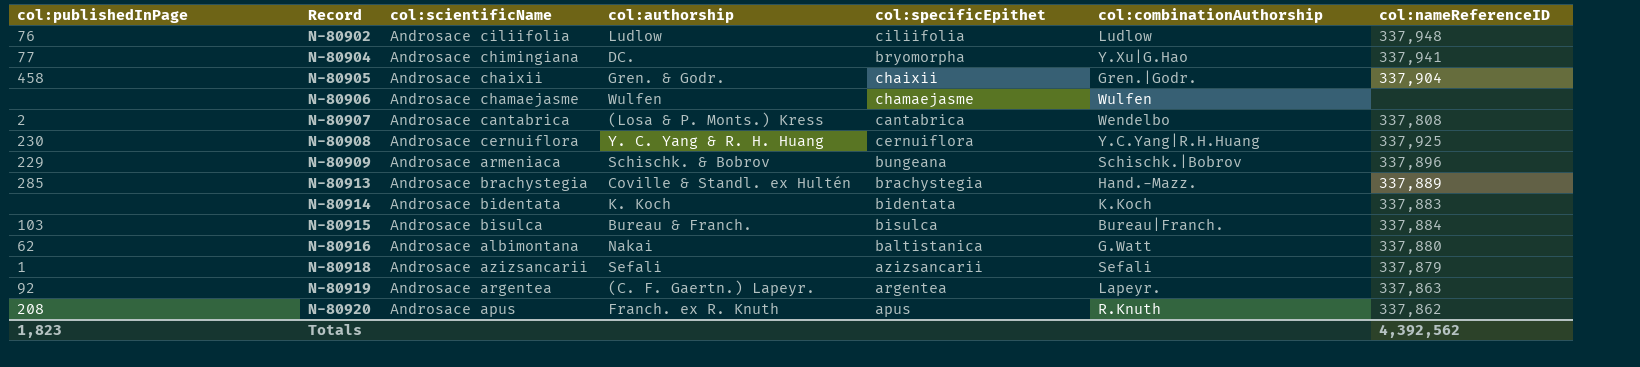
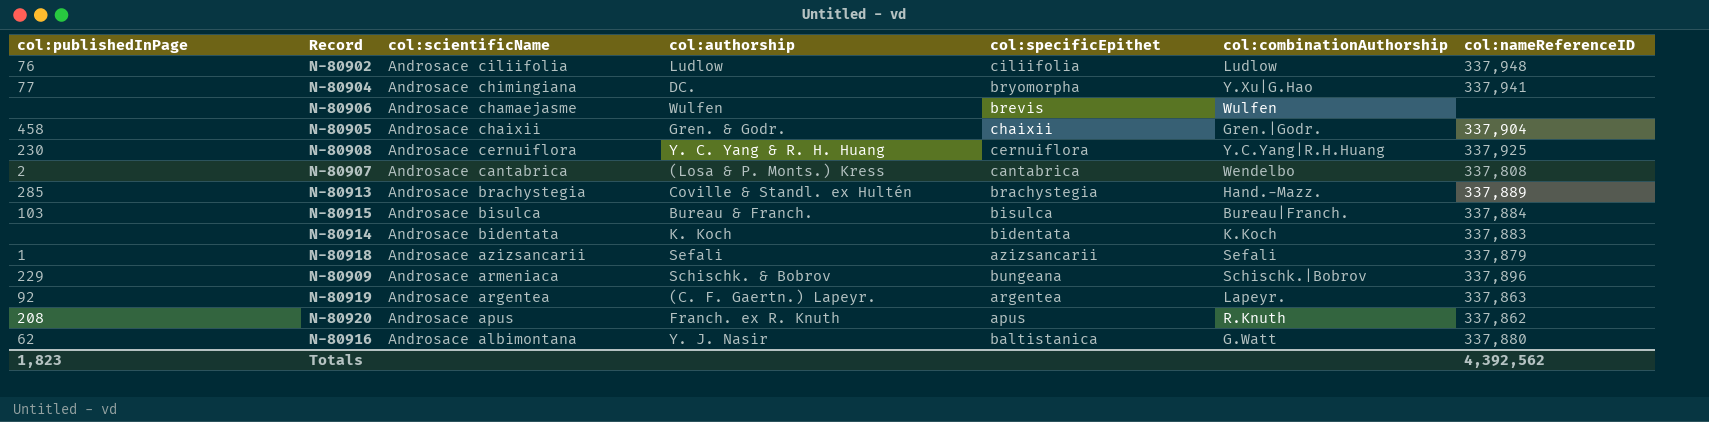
row order: Record ascending -> col:scientificName descending
N-80906 | col:specificEpithet: chamaejasme -> brevis
N-80916 | col:authorship: Nakai -> Y. J. Nasir

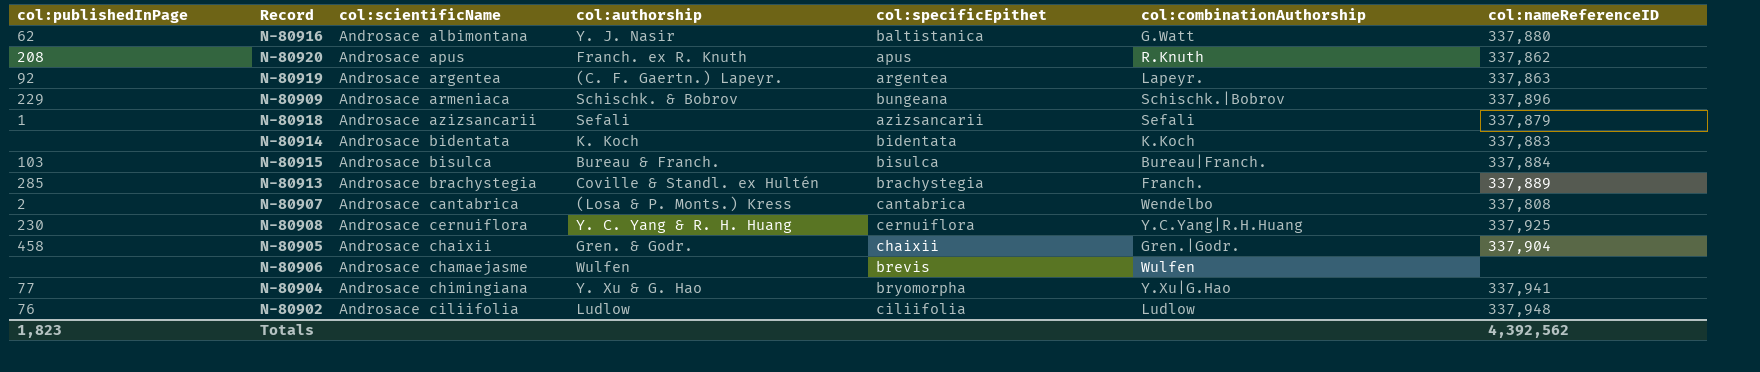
row order: col:scientificName descending -> col:scientificName ascending
N-80913 | col:combinationAuthorship: Hand.-Mazz. -> Franch.
N-80904 | col:authorship: DC. -> Y. Xu & G. Hao

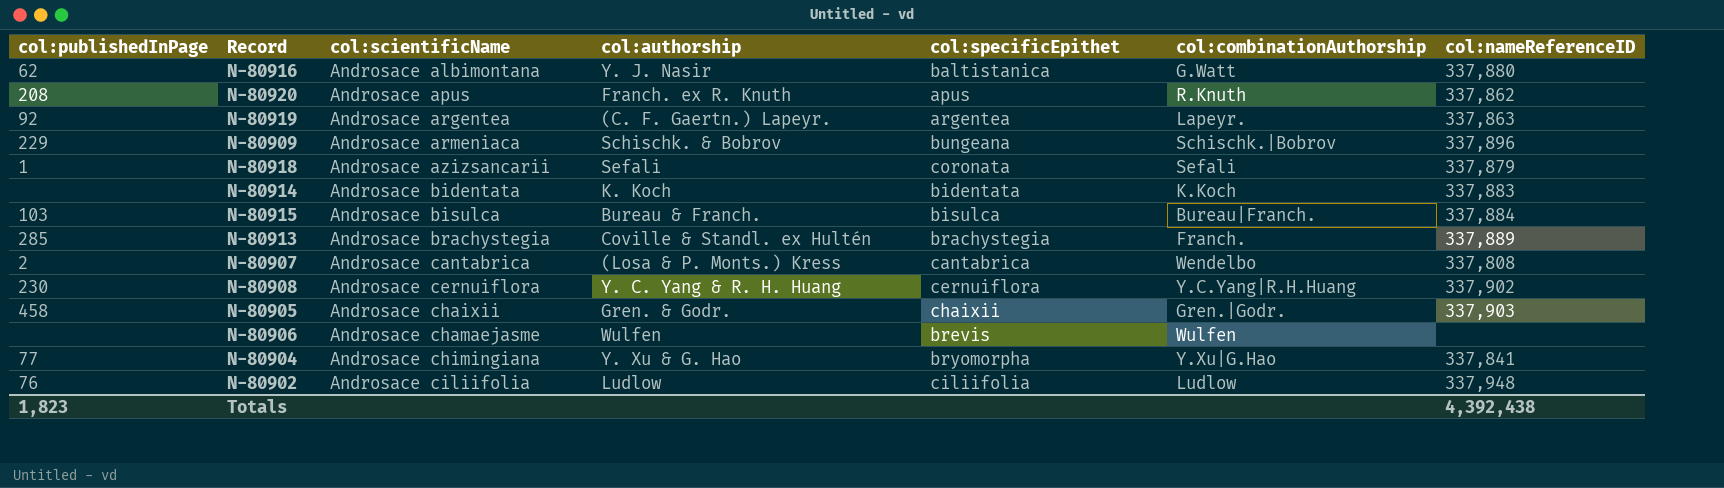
N-80918 | col:specificEpithet: azizsancarii -> coronata
N-80908 | col:nameReferenceID: 337,925 -> 337,902
N-80905 | col:nameReferenceID: 337,904 -> 337,903
N-80904 | col:nameReferenceID: 337,941 -> 337,841
Totals | col:nameReferenceID: 4,392,562 -> 4,392,438

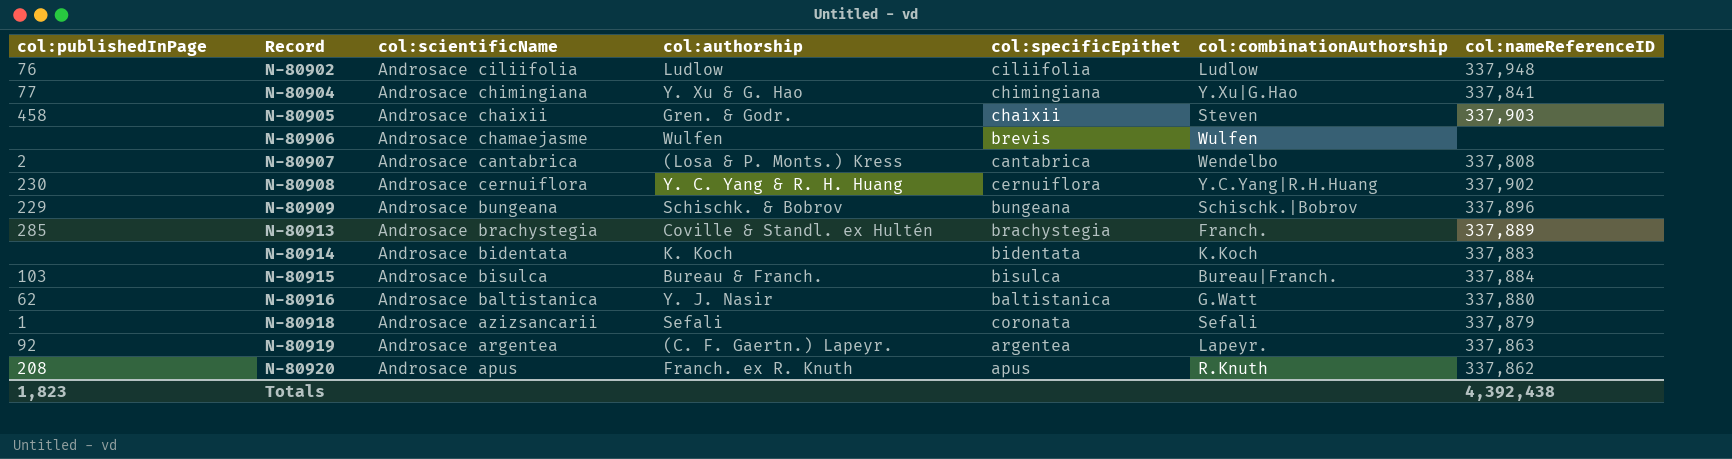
row order: col:scientificName ascending -> Record ascending
N-80904 | col:specificEpithet: bryomorpha -> chimingiana
N-80905 | col:combinationAuthorship: Gren.|Godr. -> Steven
N-80909 | col:scientificName: Androsace armeniaca -> Androsace bungeana
N-80916 | col:scientificName: Androsace albimontana -> Androsace baltistanica

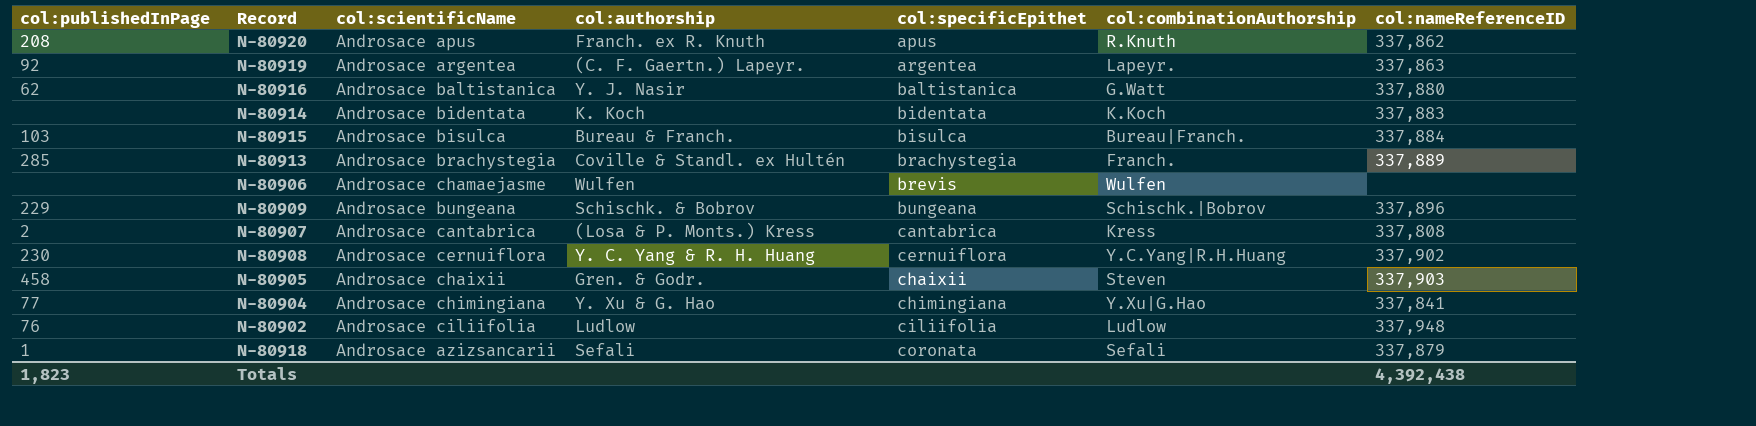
row order: Record ascending -> col:specificEpithet ascending
N-80907 | col:combinationAuthorship: Wendelbo -> Kress

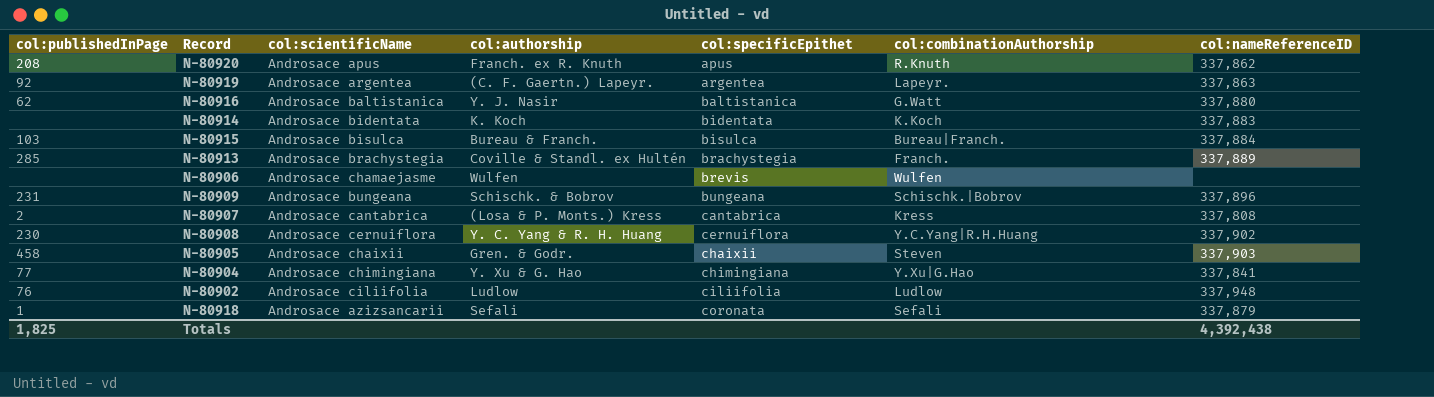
N-80909 | col:publishedInPage: 229 -> 231
Totals | col:publishedInPage: 1,823 -> 1,825

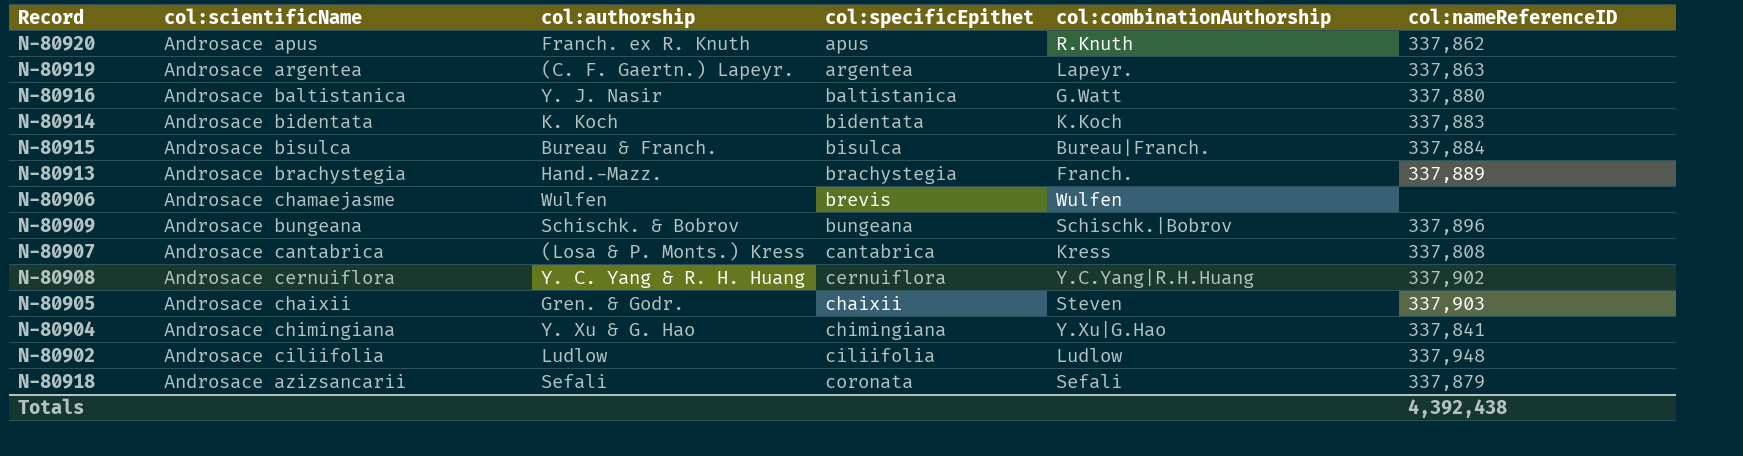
column col:publishedInPage | position: 1 -> none
N-80913 | col:authorship: Coville & Standl. ex Hultén -> Hand.-Mazz.

